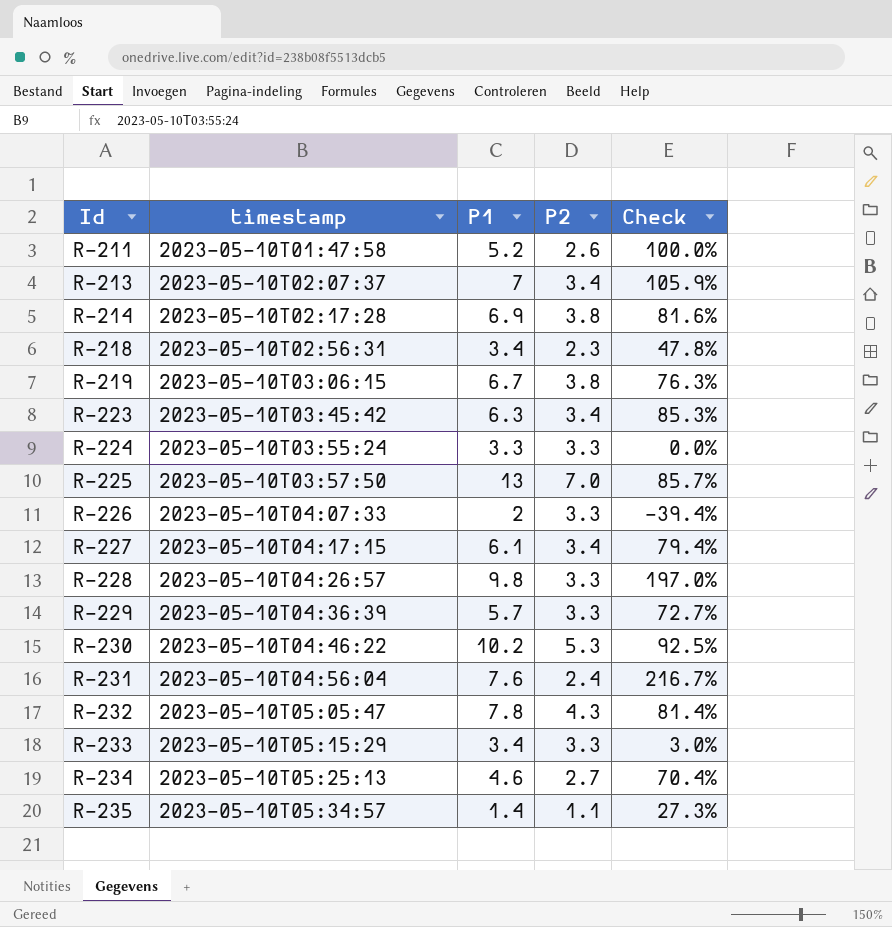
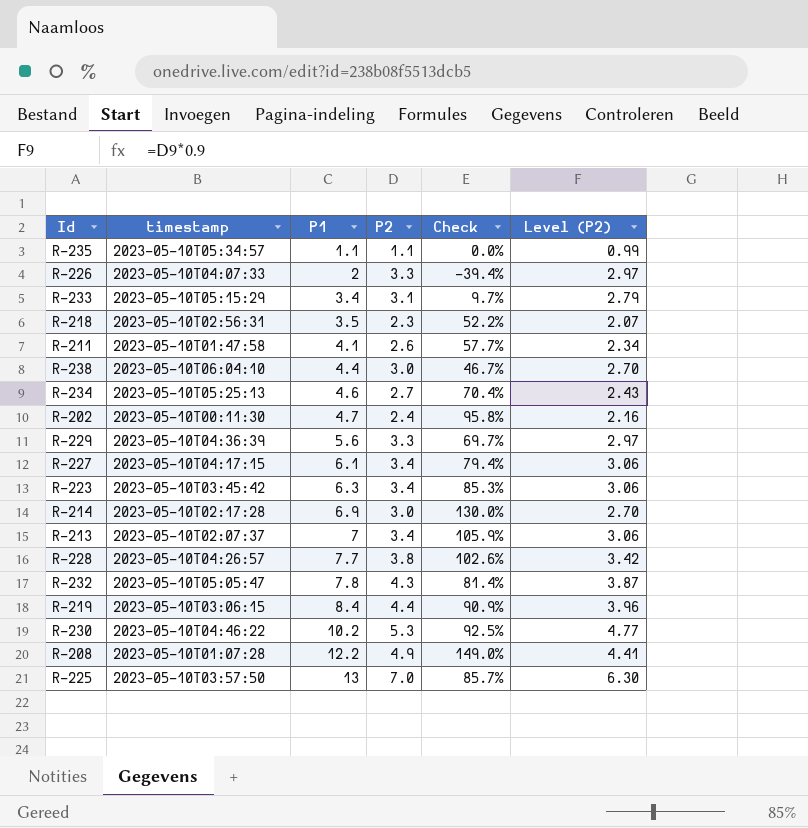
row order: Id ascending -> P1 ascending
column Level (P2) | formula: none -> [P2] * 0.9
row R-224: 2023-05-10T03:55:24 | 3.3 | 3.3 | 0.0% -> none
row R-231: 2023-05-10T04:56:04 | 7.6 | 2.4 | 216.7% -> none
R-235 | P1: 1.4 -> 1.1
R-235 | Check: 27.3% -> 0.0%
R-233 | P2: 3.3 -> 3.1
R-233 | Check: 3.0% -> 9.7%
R-218 | P1: 3.4 -> 3.5
R-218 | Check: 47.8% -> 52.2%
R-211 | P1: 5.2 -> 4.1
R-211 | Check: 100.0% -> 57.7%
row R-238: none -> 2023-05-10T06:04:10 | 4.4 | 3.0 | 46.7% | 2.70
row R-202: none -> 2023-05-10T00:11:30 | 4.7 | 2.4 | 95.8% | 2.16
R-229 | P1: 5.7 -> 5.6
R-229 | Check: 72.7% -> 69.7%
R-214 | P2: 3.8 -> 3.0
R-214 | Check: 81.6% -> 130.0%
R-228 | P1: 9.8 -> 7.7
R-228 | P2: 3.3 -> 3.8
R-228 | Check: 197.0% -> 102.6%
R-219 | P1: 6.7 -> 8.4
R-219 | P2: 3.8 -> 4.4
R-219 | Check: 76.3% -> 90.9%
row R-208: none -> 2023-05-10T01:07:28 | 12.2 | 4.9 | 149.0% | 4.41

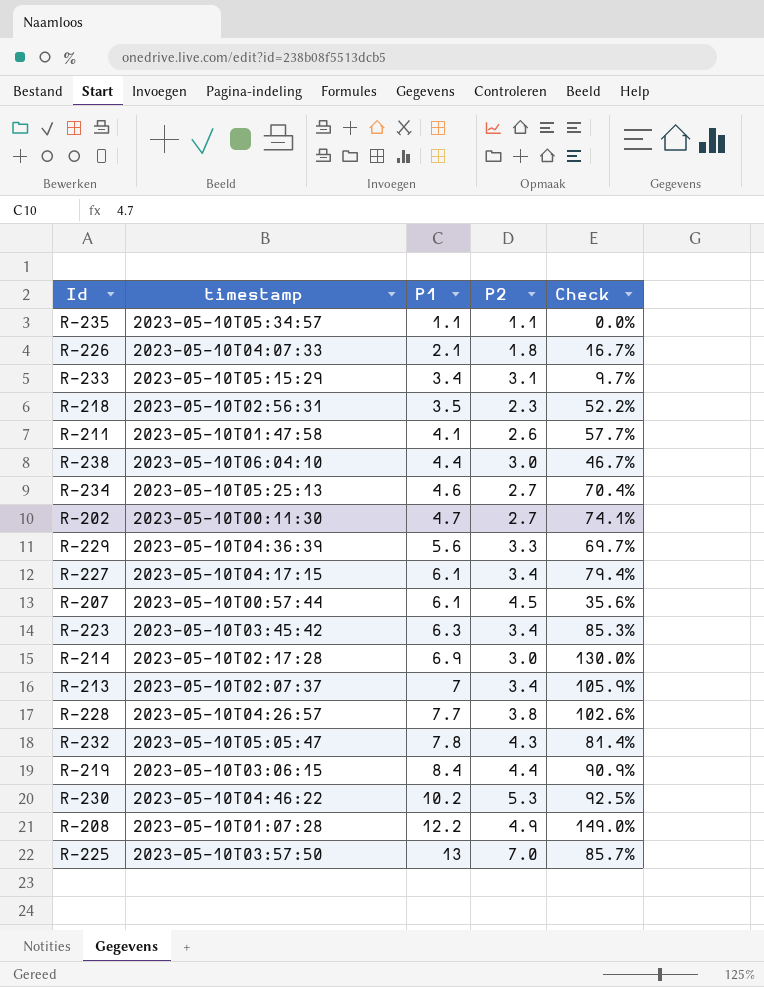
column Level (P2) | formula: [P2] * 0.9 -> none
R-226 | P1: 2 -> 2.1
R-226 | P2: 3.3 -> 1.8
R-226 | Check: -39.4% -> 16.7%
R-202 | P2: 2.4 -> 2.7
R-202 | Check: 95.8% -> 74.1%
row R-207: none -> 2023-05-10T00:57:44 | 6.1 | 4.5 | 35.6%

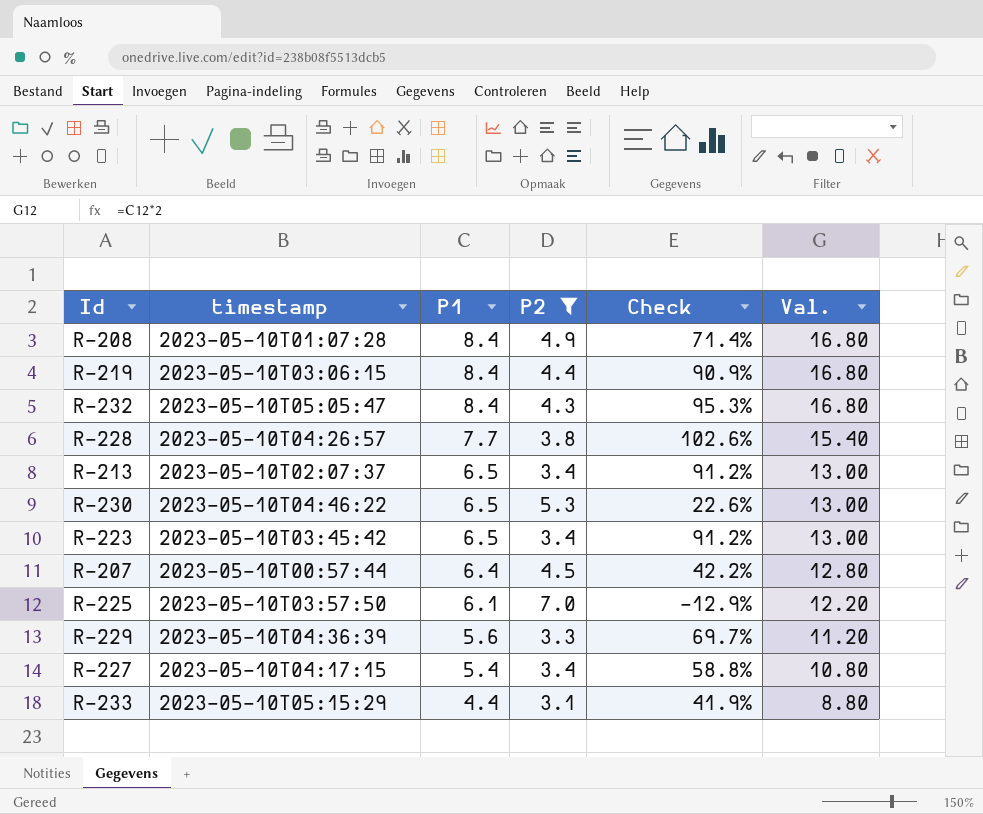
filter: none -> P2 >= 3.1
row order: P1 ascending -> P1 descending
column Val. | formula: none -> [P1] * 2
R-208 | P1: 12.2 -> 8.4
R-208 | Check: 149.0% -> 71.4%
R-232 | P1: 7.8 -> 8.4
R-232 | Check: 81.4% -> 95.3%
R-213 | P1: 7 -> 6.5
R-213 | Check: 105.9% -> 91.2%
R-230 | P1: 10.2 -> 6.5
R-230 | Check: 92.5% -> 22.6%
R-223 | P1: 6.3 -> 6.5
R-223 | Check: 85.3% -> 91.2%
R-207 | P1: 6.1 -> 6.4
R-207 | Check: 35.6% -> 42.2%
R-225 | P1: 13 -> 6.1
R-225 | Check: 85.7% -> -12.9%
R-227 | P1: 6.1 -> 5.4
R-227 | Check: 79.4% -> 58.8%
R-233 | P1: 3.4 -> 4.4
R-233 | Check: 9.7% -> 41.9%

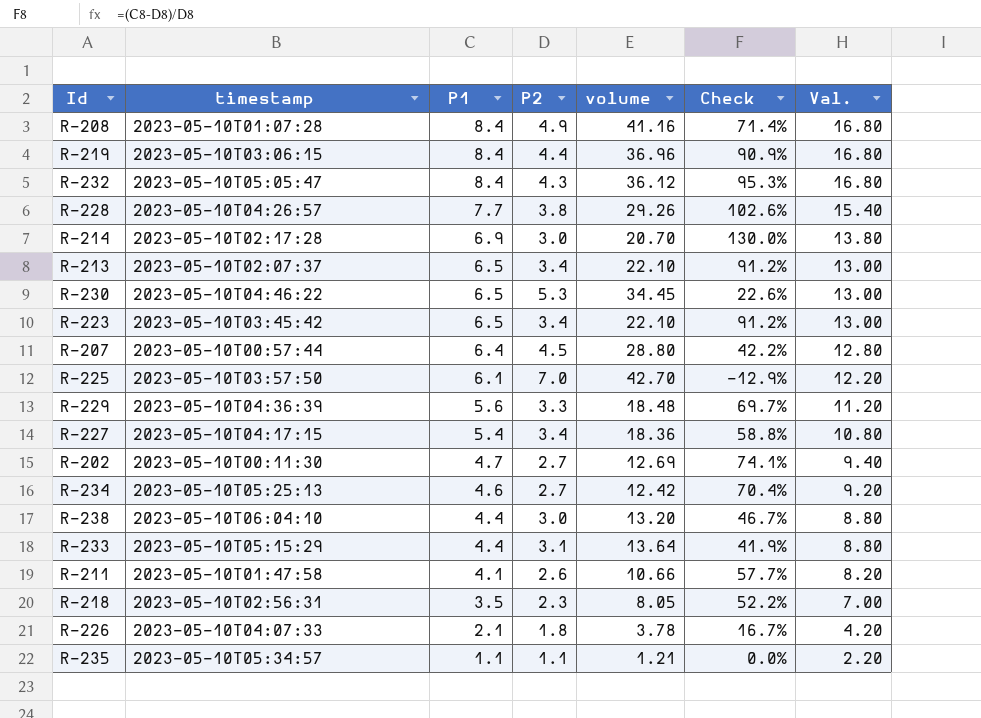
filter: P2 >= 3.1 -> none
column volume | formula: none -> [P1] * [P2]

